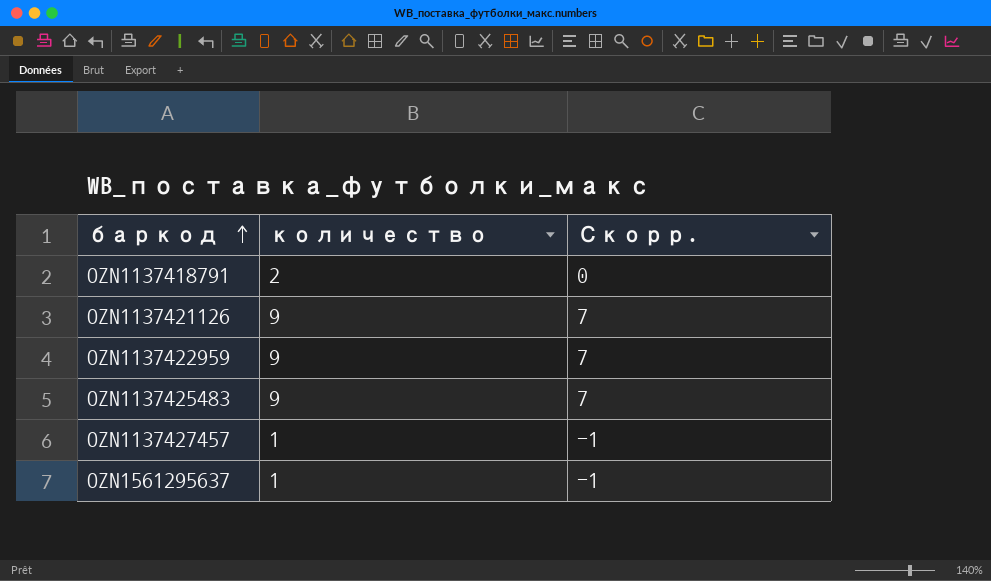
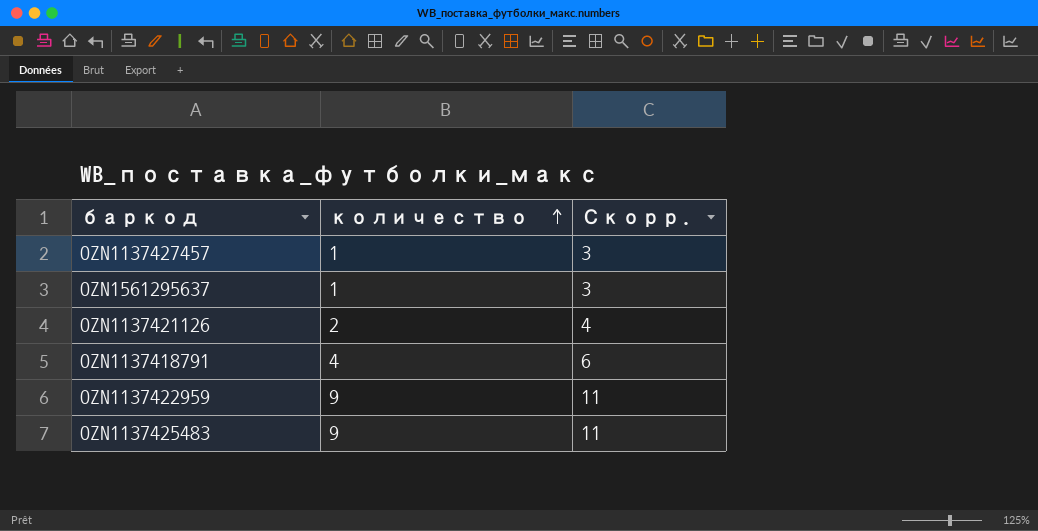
row order: баркод ascending -> количество ascending
column Скорр. | formula: [количество] - 2 -> [количество] + 2
OZN1137421126 | количество: 9 -> 2
OZN1137418791 | количество: 2 -> 4

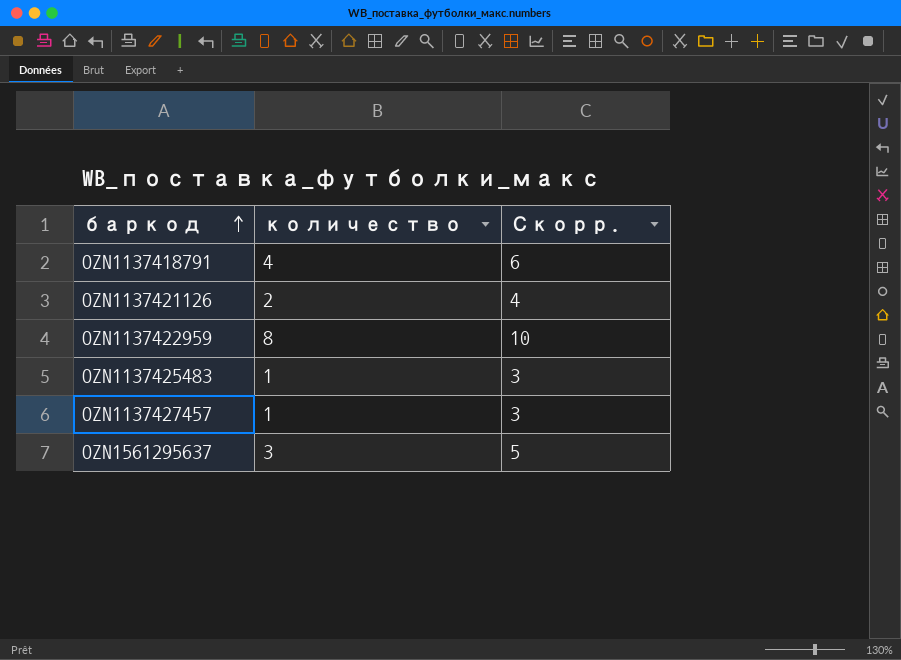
row order: количество ascending -> баркод ascending
OZN1137422959 | количество: 9 -> 8
OZN1137422959 | Скорр.: 11 -> 10
OZN1137425483 | количество: 9 -> 1
OZN1137425483 | Скорр.: 11 -> 3
OZN1561295637 | количество: 1 -> 3
OZN1561295637 | Скорр.: 3 -> 5

